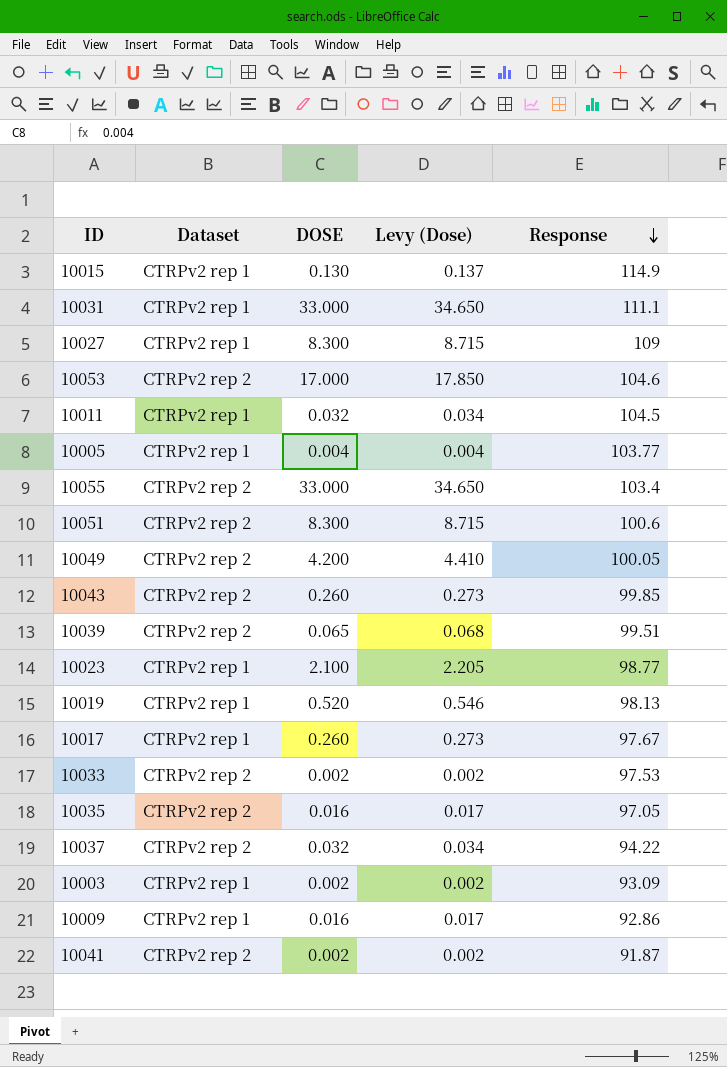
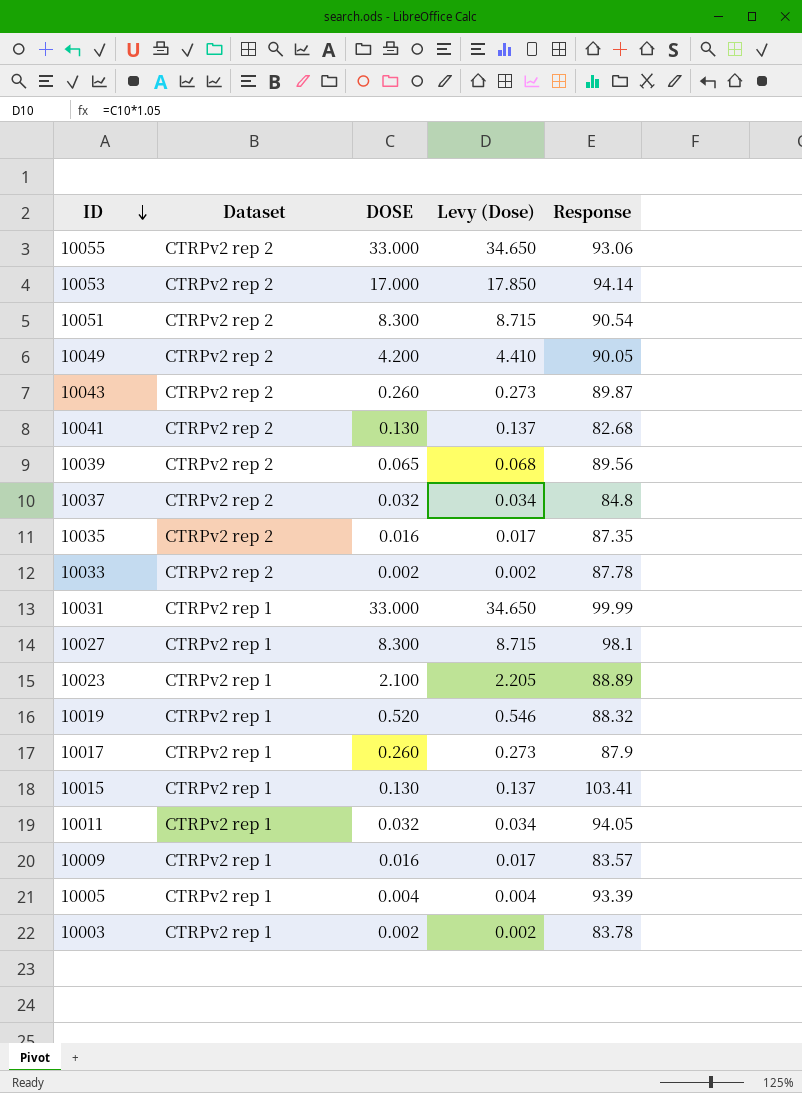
row order: Response descending -> ID descending
10055 | Response: 103.4 -> 93.06
10053 | Response: 104.6 -> 94.14
10051 | Response: 100.6 -> 90.54
10049 | Response: 100.05 -> 90.05
10043 | Response: 99.85 -> 89.87
10041 | DOSE: 0.002 -> 0.130
10041 | Levy (Dose): 0.002 -> 0.137
10041 | Response: 91.87 -> 82.68
10039 | Response: 99.51 -> 89.56
10037 | Response: 94.22 -> 84.8
10035 | Response: 97.05 -> 87.35
10033 | Response: 97.53 -> 87.78
10031 | Response: 111.1 -> 99.99
10027 | Response: 109 -> 98.1
10023 | Response: 98.77 -> 88.89
10019 | Response: 98.13 -> 88.32
10017 | Response: 97.67 -> 87.9
10015 | Response: 114.9 -> 103.41
10011 | Response: 104.5 -> 94.05
10009 | Response: 92.86 -> 83.57
10005 | Response: 103.77 -> 93.39
10003 | Response: 93.09 -> 83.78

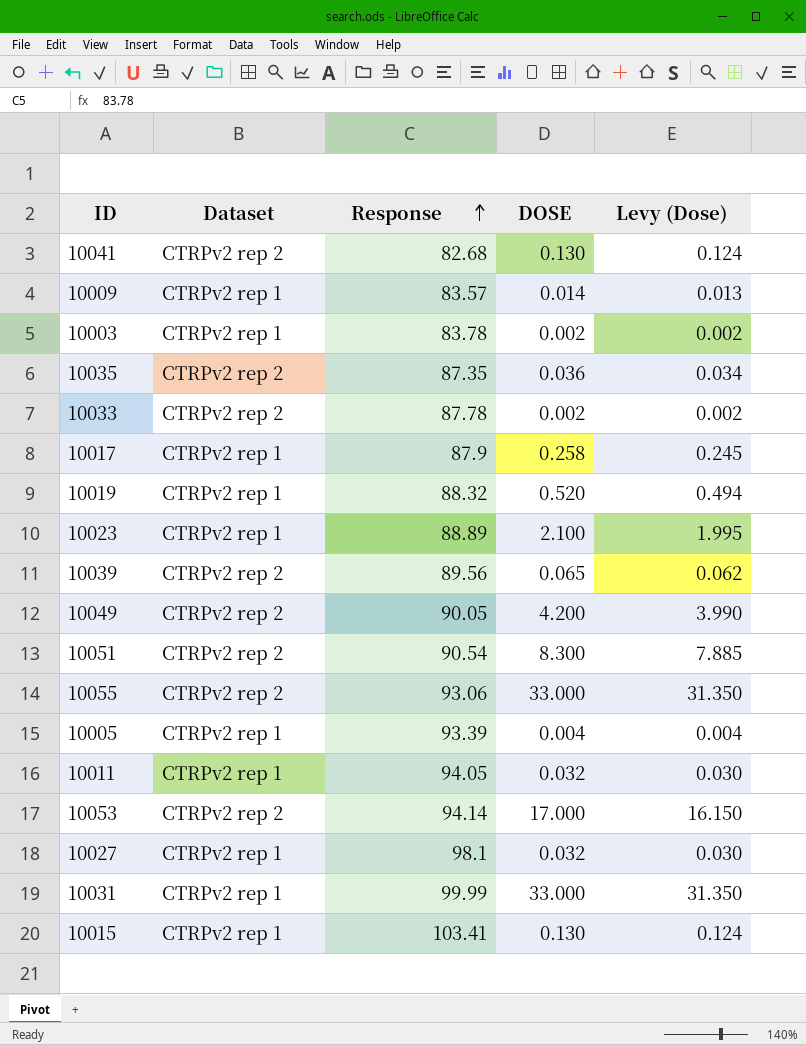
row order: ID descending -> Response ascending
column Response | position: 5 -> 3
column Levy (Dose) | formula: [DOSE] * 1.05 -> [DOSE] * 0.95
row 10043: CTRPv2 rep 2 | 0.260 | 0.273 | 89.87 -> none
row 10037: CTRPv2 rep 2 | 0.032 | 0.034 | 84.8 -> none
10009 | DOSE: 0.016 -> 0.014
10035 | DOSE: 0.016 -> 0.036
10017 | DOSE: 0.260 -> 0.258
10027 | DOSE: 8.300 -> 0.032

